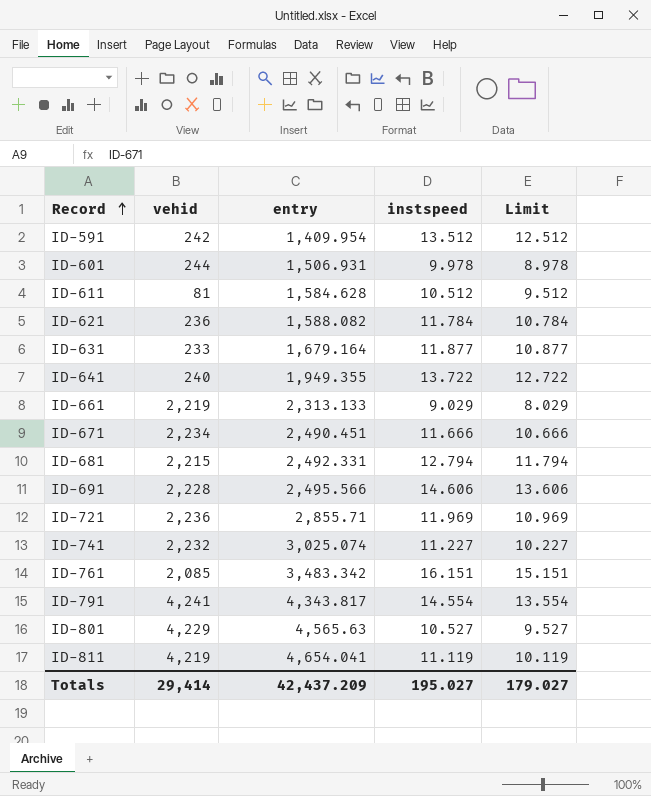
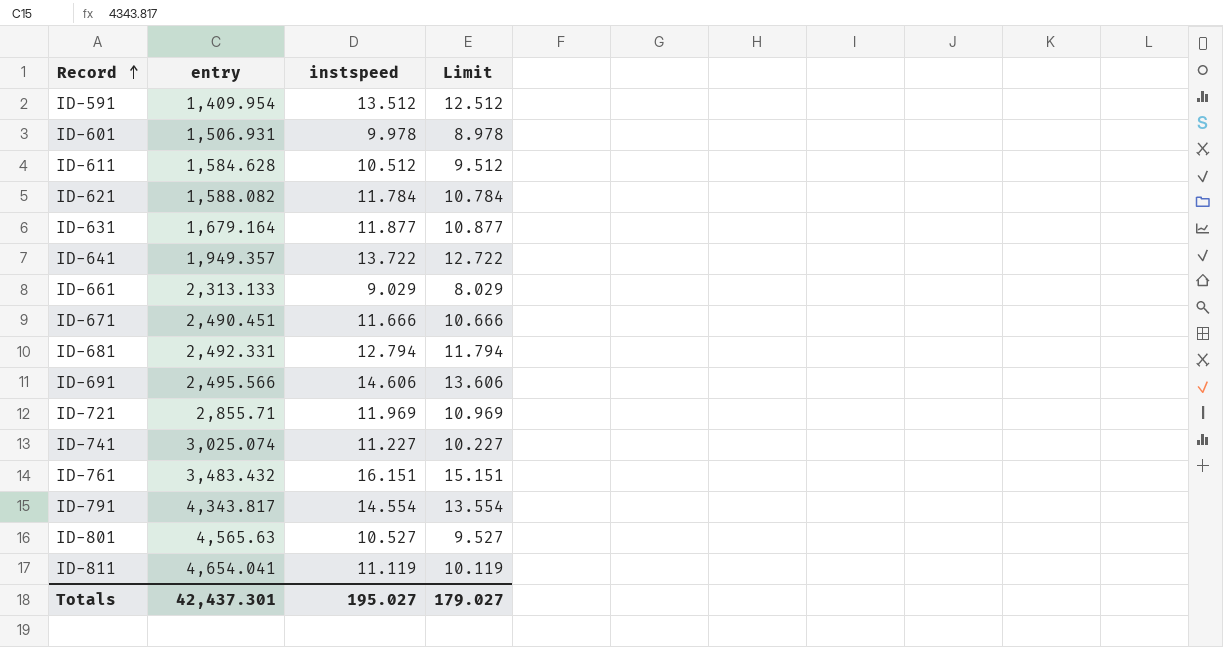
column vehid | position: 2 -> none
ID-641 | entry: 1,949.355 -> 1,949.357
ID-761 | entry: 3,483.342 -> 3,483.432
Totals | entry: 42,437.209 -> 42,437.301

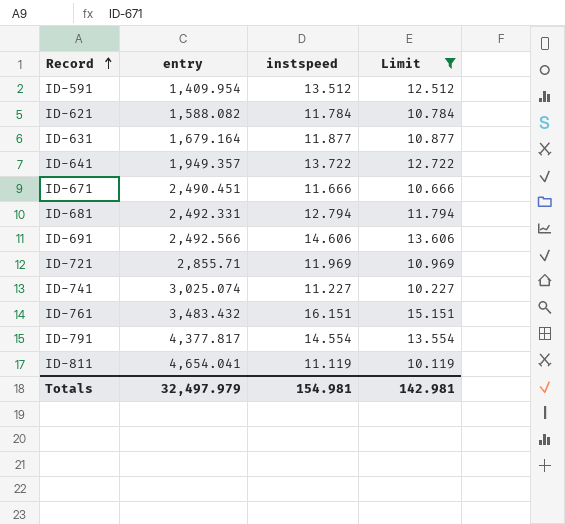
filter: none -> Limit >= 10.119
ID-691 | entry: 2,495.566 -> 2,492.566
ID-791 | entry: 4,343.817 -> 4,377.817
Totals | entry: 42,437.301 -> 32,497.979
Totals | instspeed: 195.027 -> 154.981
Totals | Limit: 179.027 -> 142.981

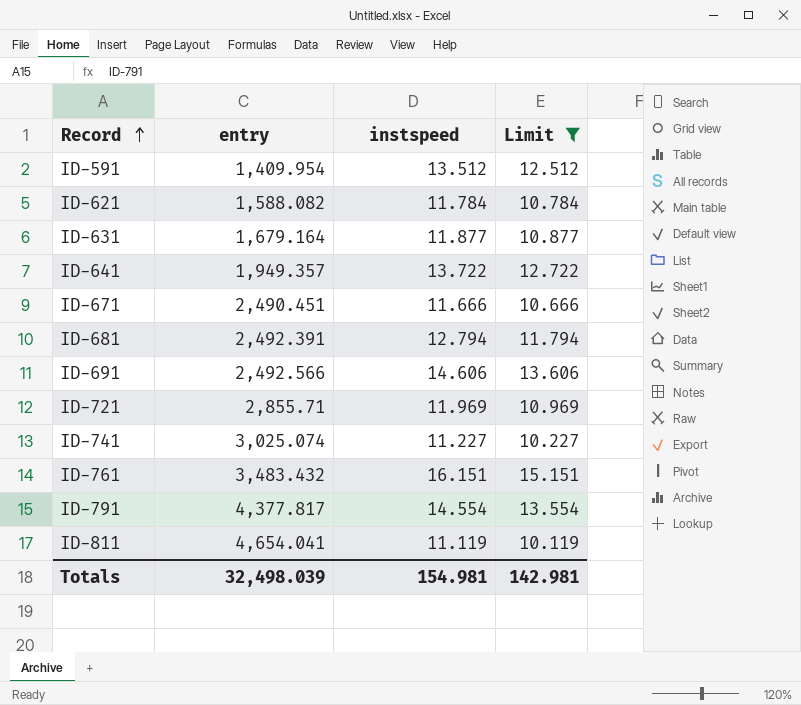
ID-681 | entry: 2,492.331 -> 2,492.391
Totals | entry: 32,497.979 -> 32,498.039

